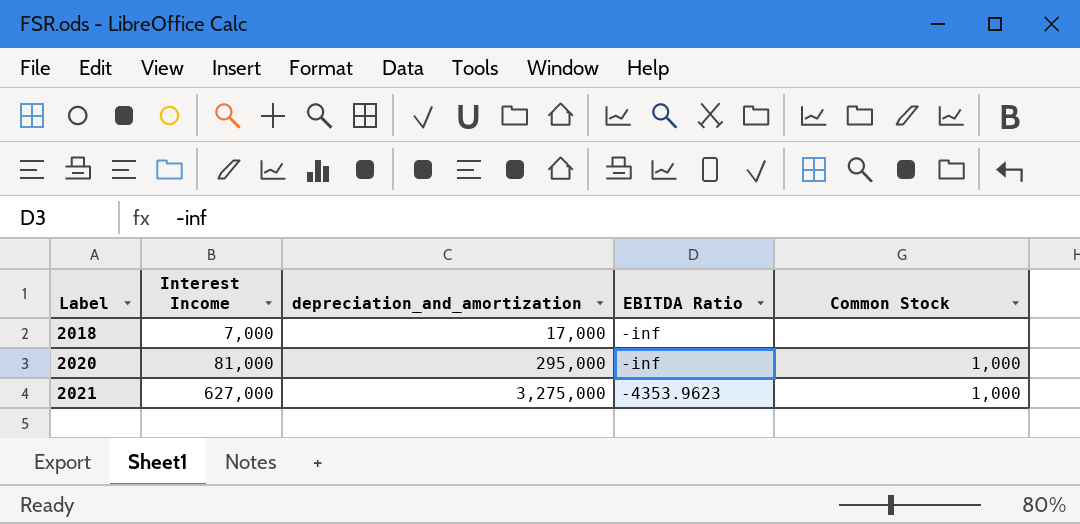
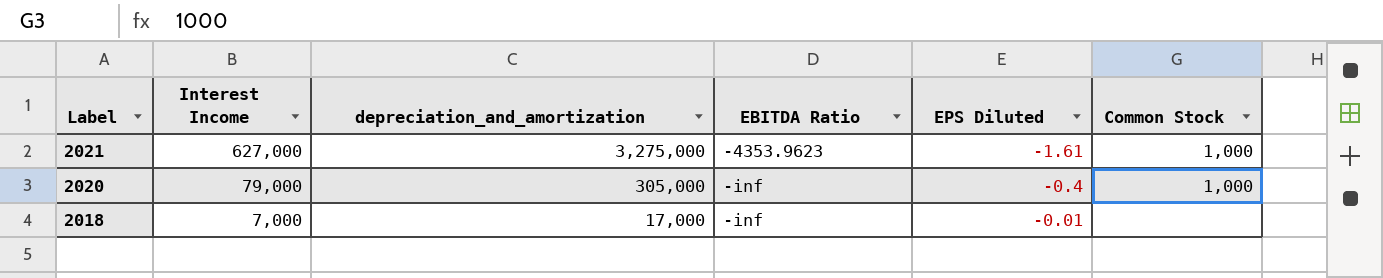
row order: Label ascending -> Label descending
column EPS Diluted | position: none -> 5
2020 | Interest Income: 81,000 -> 79,000
2020 | depreciation_and_amortization: 295,000 -> 305,000

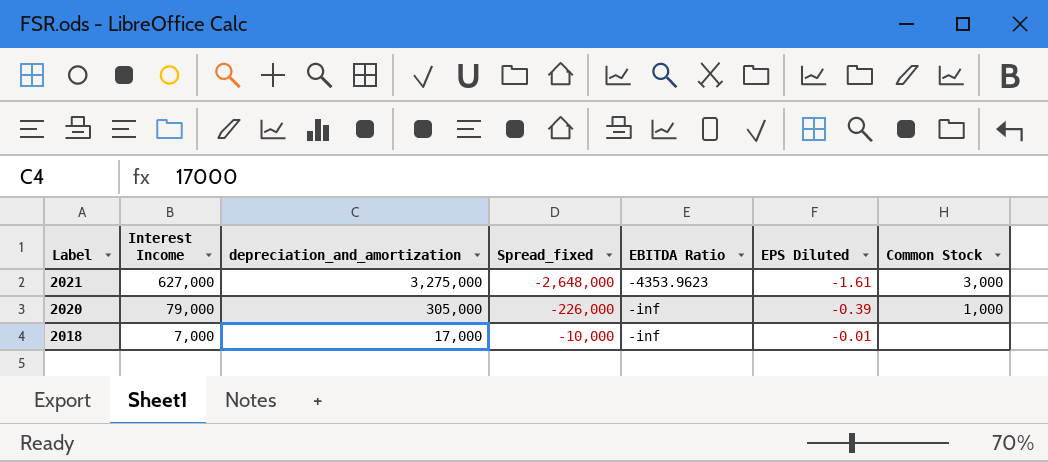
column Spread_fixed | formula: none -> [Interest Income] - [depreciation_and_amortization]
2021 | Common Stock: 1,000 -> 3,000
2020 | EPS Diluted: -0.4 -> -0.39

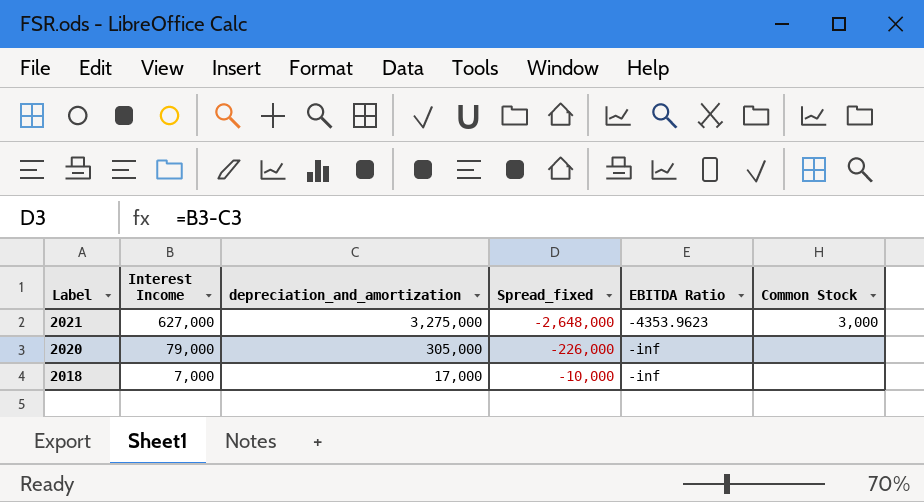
column EPS Diluted | position: 6 -> none
2020 | Common Stock: 1,000 -> none

